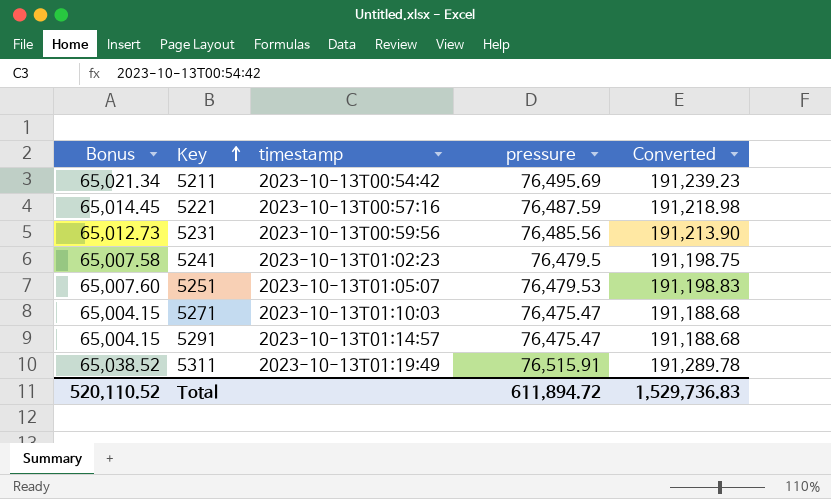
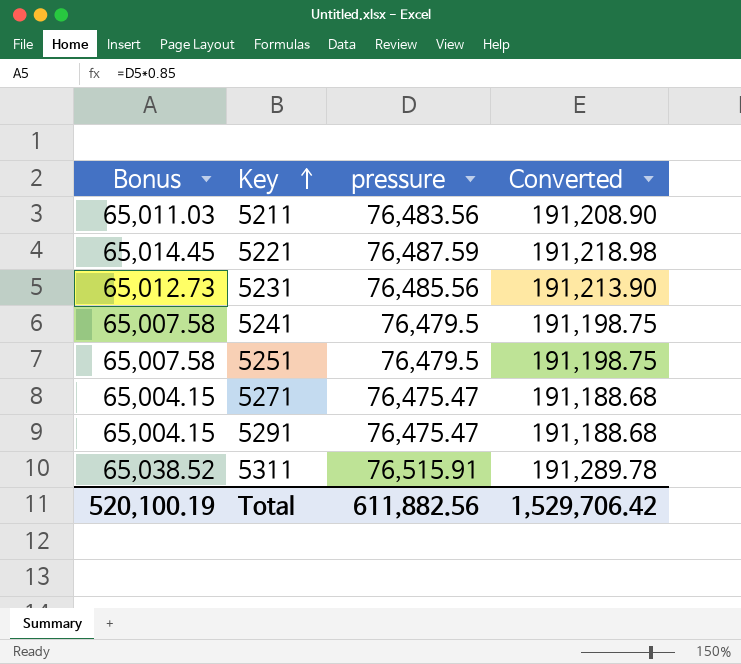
column timestamp | position: 3 -> none
5211 | Bonus: 65,021.34 -> 65,011.03
5211 | pressure: 76,495.69 -> 76,483.56
5211 | Converted: 191,239.23 -> 191,208.90
5251 | Bonus: 65,007.60 -> 65,007.58
5251 | pressure: 76,479.53 -> 76,479.5
5251 | Converted: 191,198.83 -> 191,198.75
Total | Bonus: 520,110.52 -> 520,100.19
Total | pressure: 611,894.72 -> 611,882.56
Total | Converted: 1,529,736.83 -> 1,529,706.42

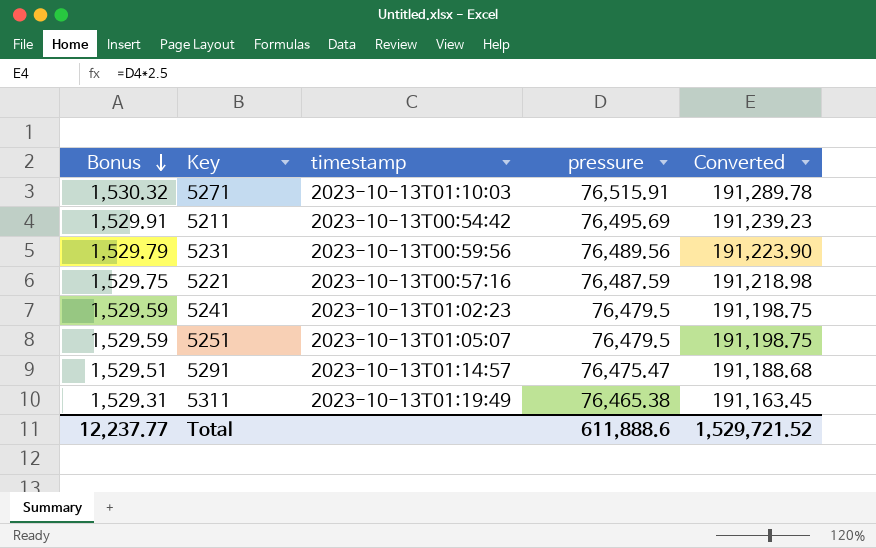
row order: Key ascending -> Bonus descending
column Bonus | formula: [pressure] * 0.85 -> [pressure] * 0.02
column timestamp | position: none -> 3
5271 | pressure: 76,475.47 -> 76,515.91
5271 | Converted: 191,188.68 -> 191,289.78
5211 | pressure: 76,483.56 -> 76,495.69
5211 | Converted: 191,208.90 -> 191,239.23
5231 | pressure: 76,485.56 -> 76,489.56
5231 | Converted: 191,213.90 -> 191,223.90
5311 | pressure: 76,515.91 -> 76,465.38
5311 | Converted: 191,289.78 -> 191,163.45
Total | Bonus: 520,100.19 -> 12,237.77
Total | pressure: 611,882.56 -> 611,888.6
Total | Converted: 1,529,706.42 -> 1,529,721.52

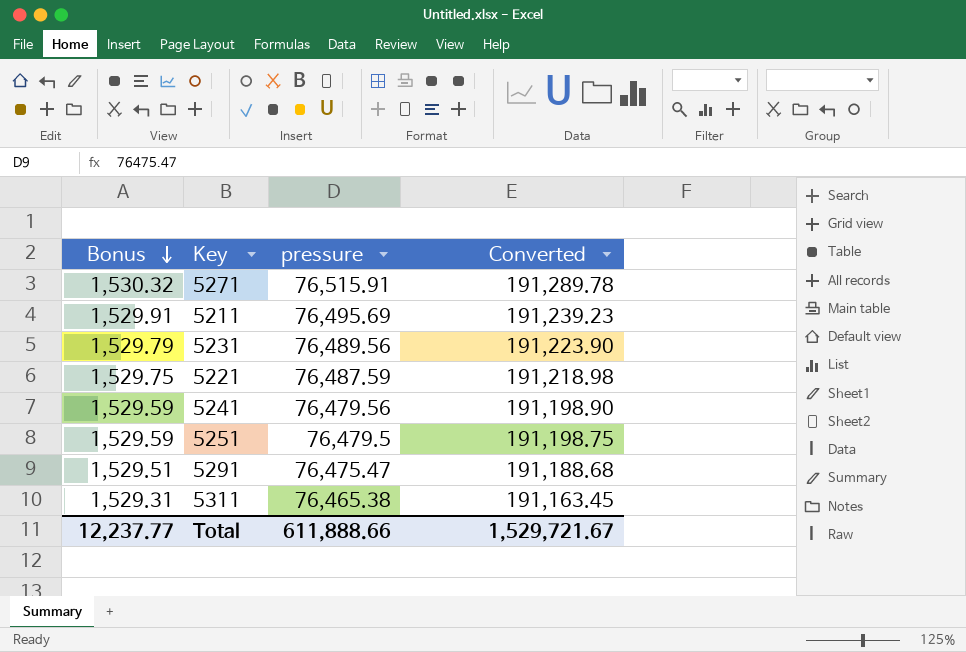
column timestamp | position: 3 -> none
5241 | pressure: 76,479.5 -> 76,479.56
5241 | Converted: 191,198.75 -> 191,198.90
Total | pressure: 611,888.6 -> 611,888.66
Total | Converted: 1,529,721.52 -> 1,529,721.67

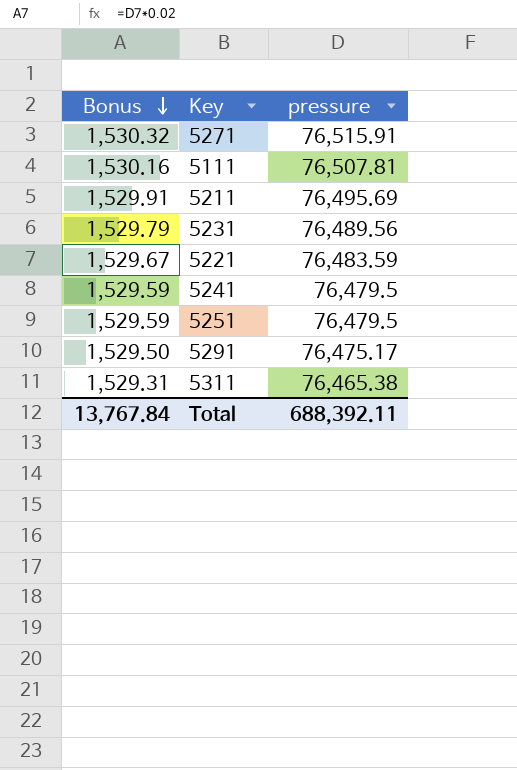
column Converted | formula: [pressure] * 2.5 -> none
row 5111: none -> 1,530.16 | 76,507.81
5221 | Bonus: 1,529.75 -> 1,529.67
5221 | pressure: 76,487.59 -> 76,483.59
5241 | pressure: 76,479.56 -> 76,479.5
5291 | Bonus: 1,529.51 -> 1,529.50
5291 | pressure: 76,475.47 -> 76,475.17
Total | Bonus: 12,237.77 -> 13,767.84
Total | pressure: 611,888.66 -> 688,392.11

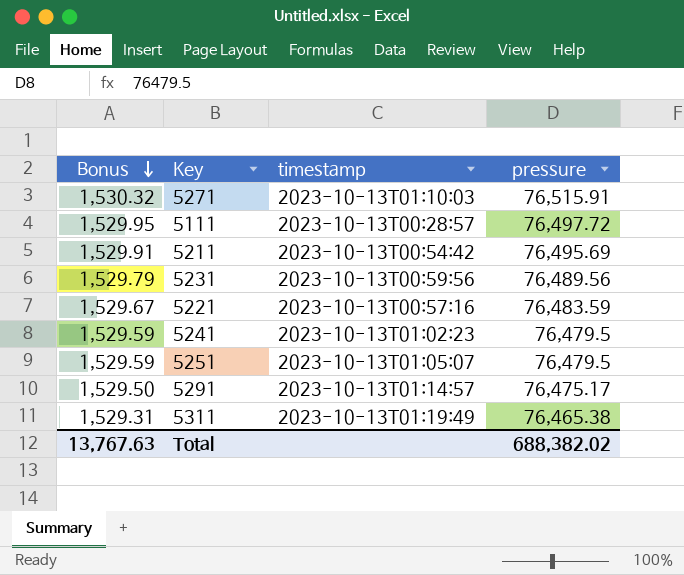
column timestamp | position: none -> 3
5111 | Bonus: 1,530.16 -> 1,529.95
5111 | pressure: 76,507.81 -> 76,497.72
Total | Bonus: 13,767.84 -> 13,767.63
Total | pressure: 688,392.11 -> 688,382.02

